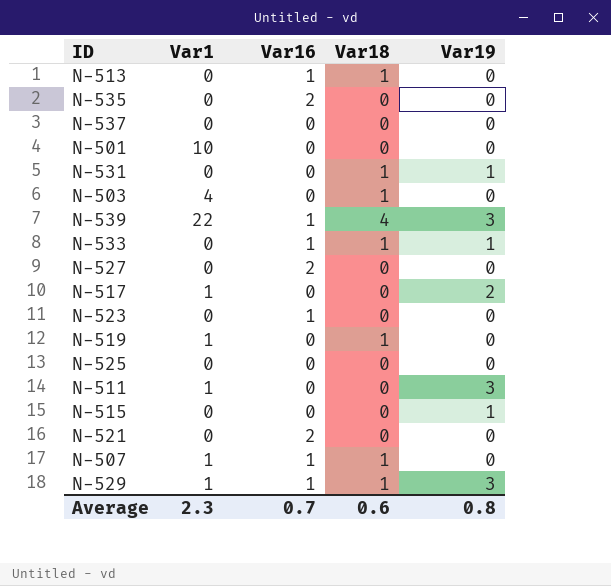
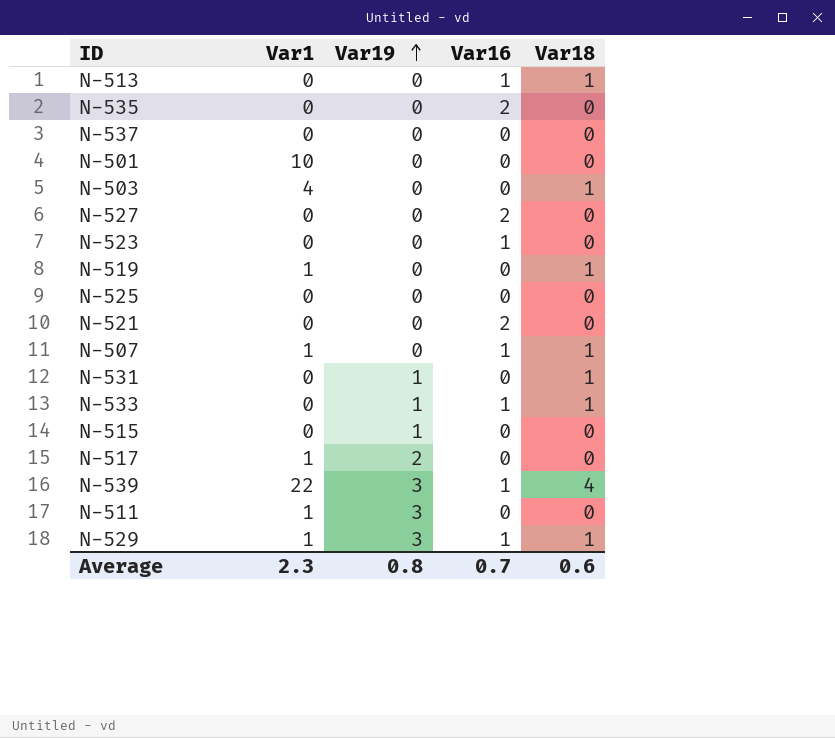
row order: none -> Var19 ascending
column Var19 | position: 5 -> 3

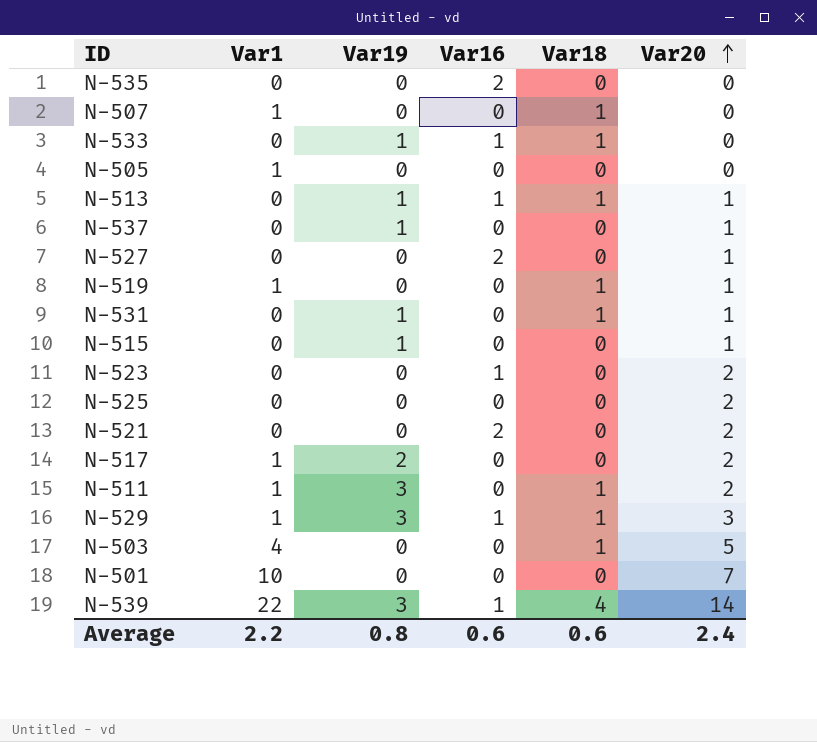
row order: Var19 ascending -> Var20 ascending
column Var20 | position: none -> 6
N-507 | Var16: 1 -> 0
row N-505: none -> 1 | 0 | 0 | 0 | 0
N-513 | Var19: 0 -> 1
N-537 | Var19: 0 -> 1
N-511 | Var18: 0 -> 1
Average | Var1: 2.3 -> 2.2
Average | Var16: 0.7 -> 0.6

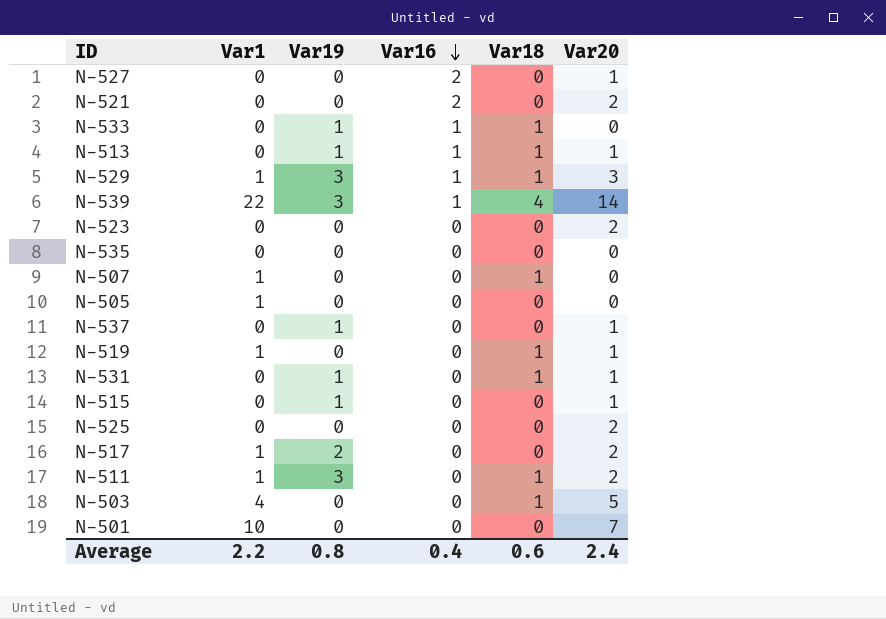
row order: Var20 ascending -> Var16 descending
N-523 | Var16: 1 -> 0
N-535 | Var16: 2 -> 0
Average | Var16: 0.6 -> 0.4

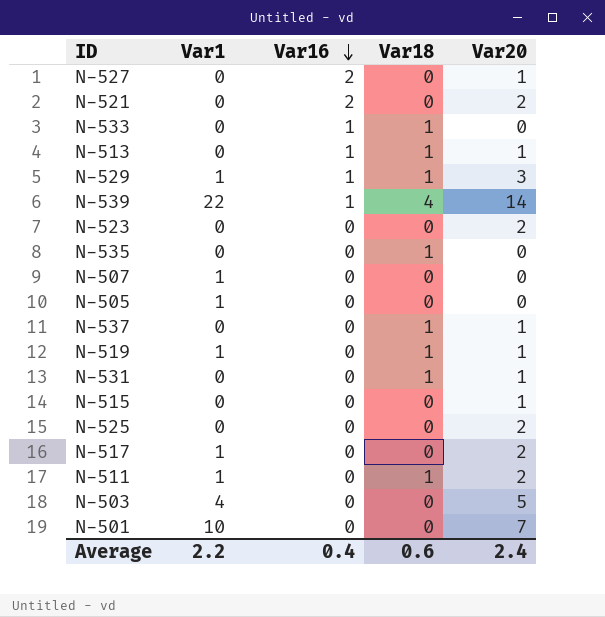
column Var19 | position: 3 -> none
N-535 | Var18: 0 -> 1
N-507 | Var18: 1 -> 0
N-537 | Var18: 0 -> 1
N-503 | Var18: 1 -> 0

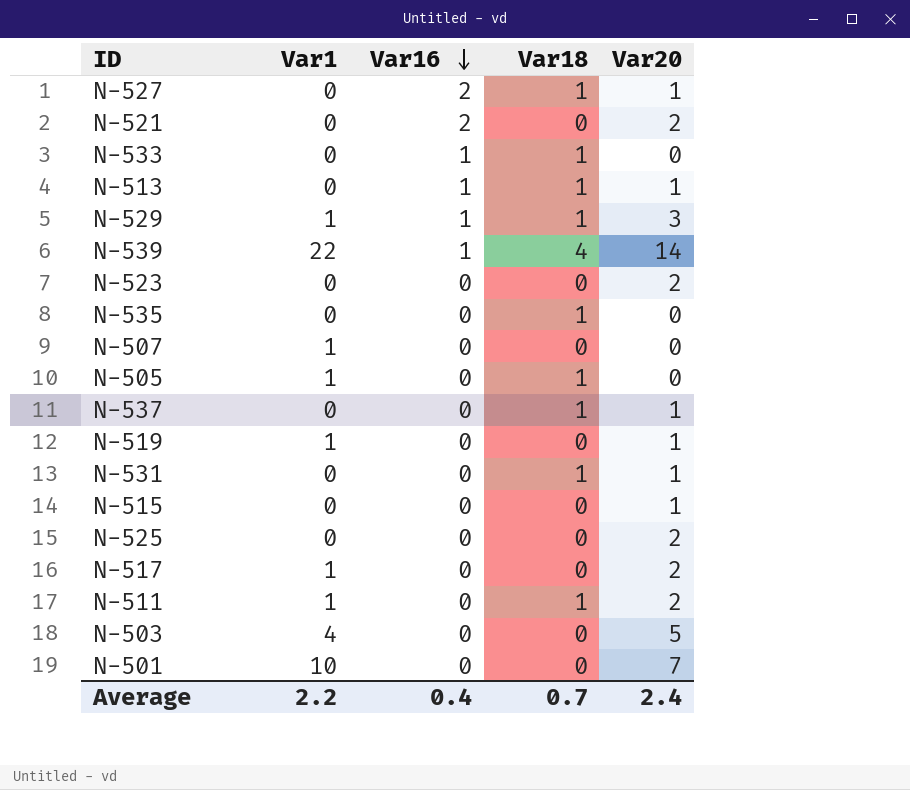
N-527 | Var18: 0 -> 1
N-505 | Var18: 0 -> 1
N-519 | Var18: 1 -> 0
Average | Var18: 0.6 -> 0.7

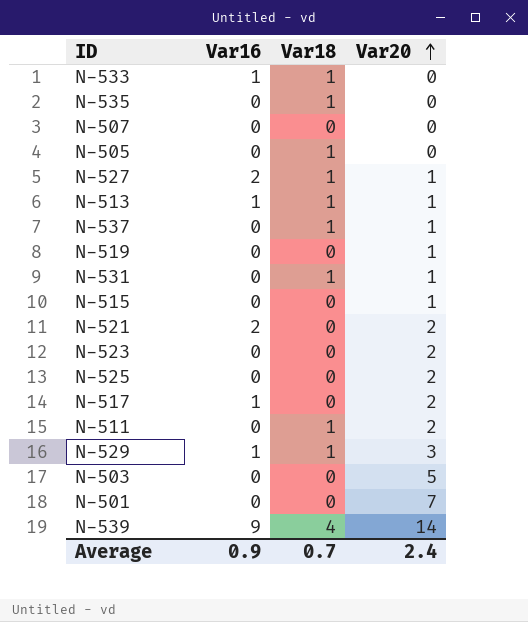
row order: Var16 descending -> Var20 ascending
column Var1 | position: 2 -> none
N-517 | Var16: 0 -> 1
N-539 | Var16: 1 -> 9
Average | Var16: 0.4 -> 0.9

